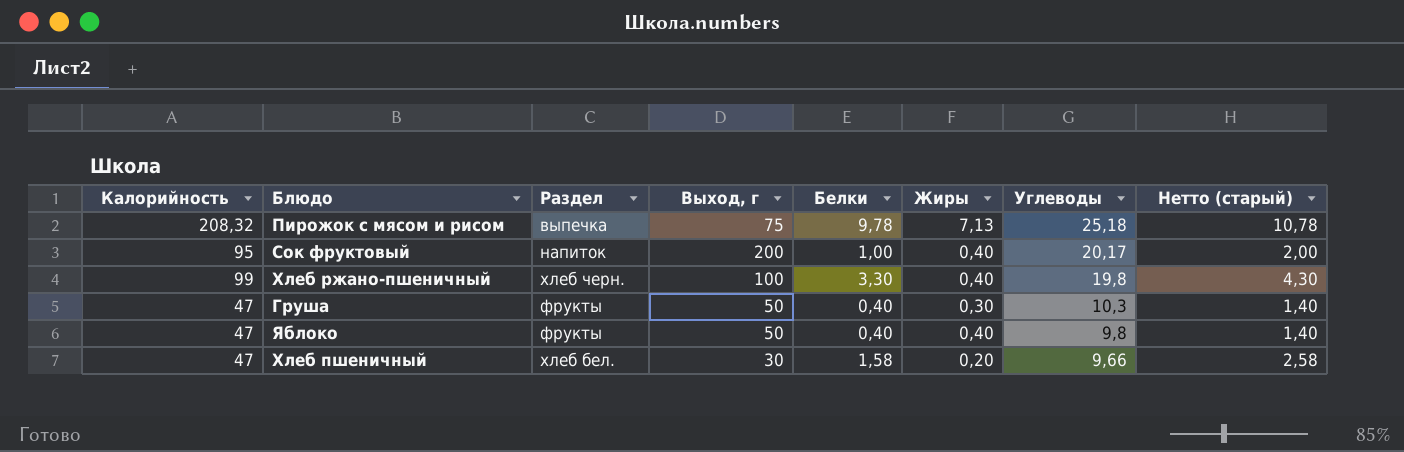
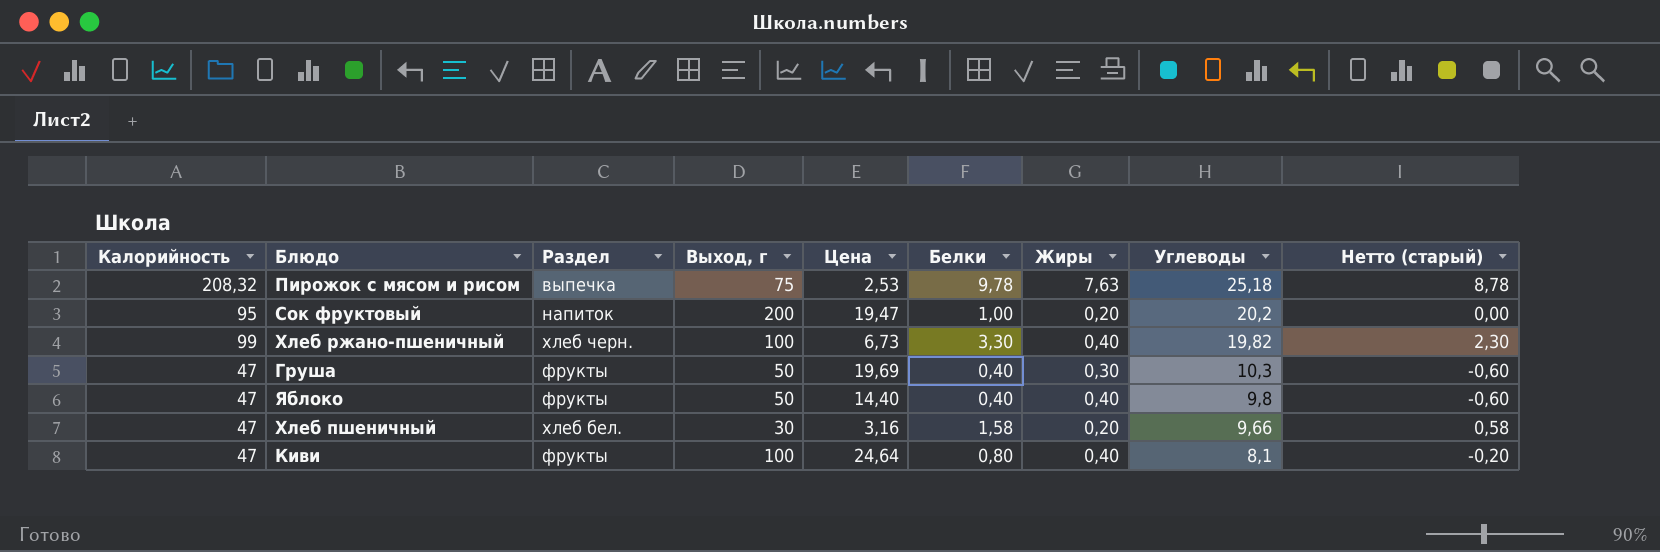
column Цена | position: none -> 5
column Нетто (старый) | formula: [Белки] + 1 -> [Белки] - 1
Пирожок с мясом и рисом | Жиры: 7,13 -> 7,63
Сок фруктовый | Жиры: 0,40 -> 0,20
Сок фруктовый | Углеводы: 20,17 -> 20,2
Хлеб ржано-пшеничный | Углеводы: 19,8 -> 19,82
row Киви: none -> 47 | фрукты | 100 | 24,64 | 0,80 | 0,40 | 8,1 | -0,20

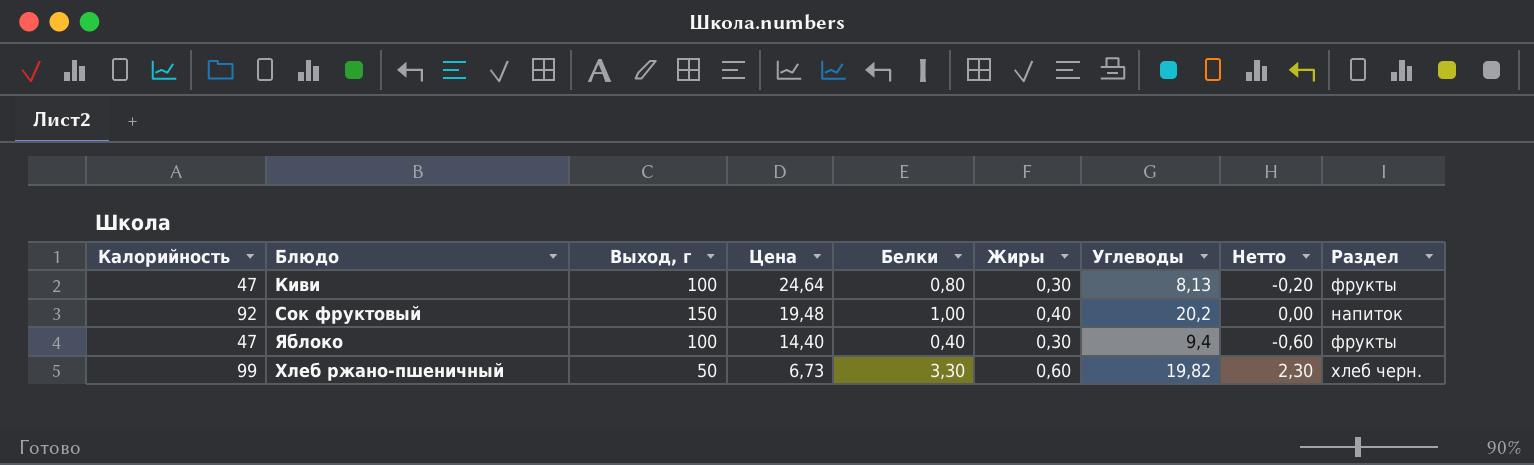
row order: Углеводы descending -> Цена descending
column name: Нетто (старый) -> Нетто
column Раздел | position: 3 -> 9
row Пирожок с мясом и рисом: 208,32 | выпечка | 75 | 2,53 | 9,78 | 7,63 | 25,18 | 8,78 -> none
row Груша: 47 | фрукты | 50 | 19,69 | 0,40 | 0,30 | 10,3 | -0,60 -> none
row Хлеб пшеничный: 47 | хлеб бел. | 30 | 3,16 | 1,58 | 0,20 | 9,66 | 0,58 -> none
Киви | Жиры: 0,40 -> 0,30
Киви | Углеводы: 8,1 -> 8,13
Сок фруктовый | Калорийность: 95 -> 92
Сок фруктовый | Выход, г: 200 -> 150
Сок фруктовый | Цена: 19,47 -> 19,48
Сок фруктовый | Жиры: 0,20 -> 0,40
Яблоко | Выход, г: 50 -> 100
Яблоко | Жиры: 0,40 -> 0,30
Яблоко | Углеводы: 9,8 -> 9,4
Хлеб ржано-пшеничный | Выход, г: 100 -> 50
Хлеб ржано-пшеничный | Жиры: 0,40 -> 0,60

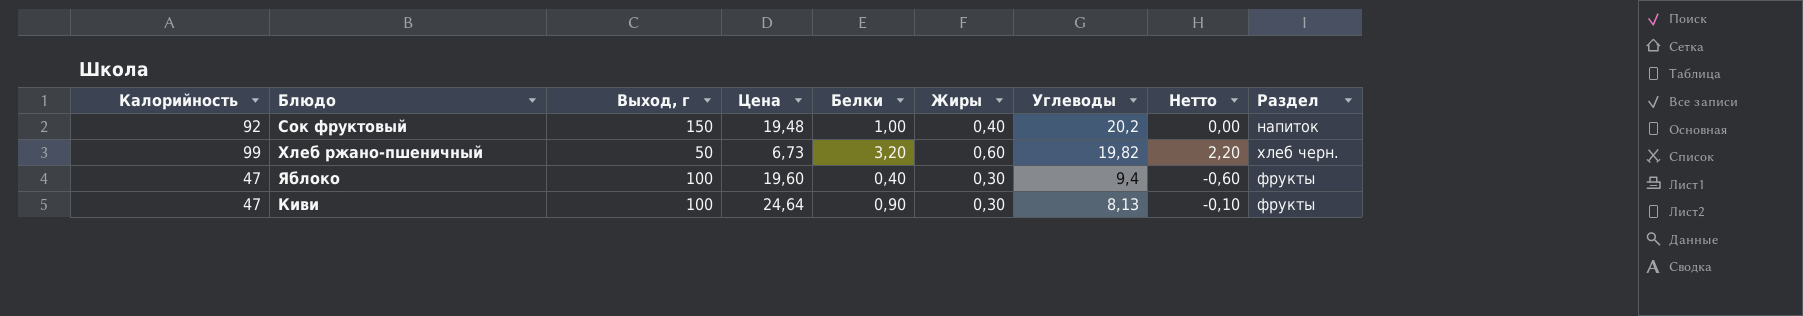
row order: Цена descending -> Углеводы descending
Хлеб ржано-пшеничный | Белки: 3,30 -> 3,20
Хлеб ржано-пшеничный | Нетто: 2,30 -> 2,20
Яблоко | Цена: 14,40 -> 19,60
Киви | Белки: 0,80 -> 0,90
Киви | Нетто: -0,20 -> -0,10

